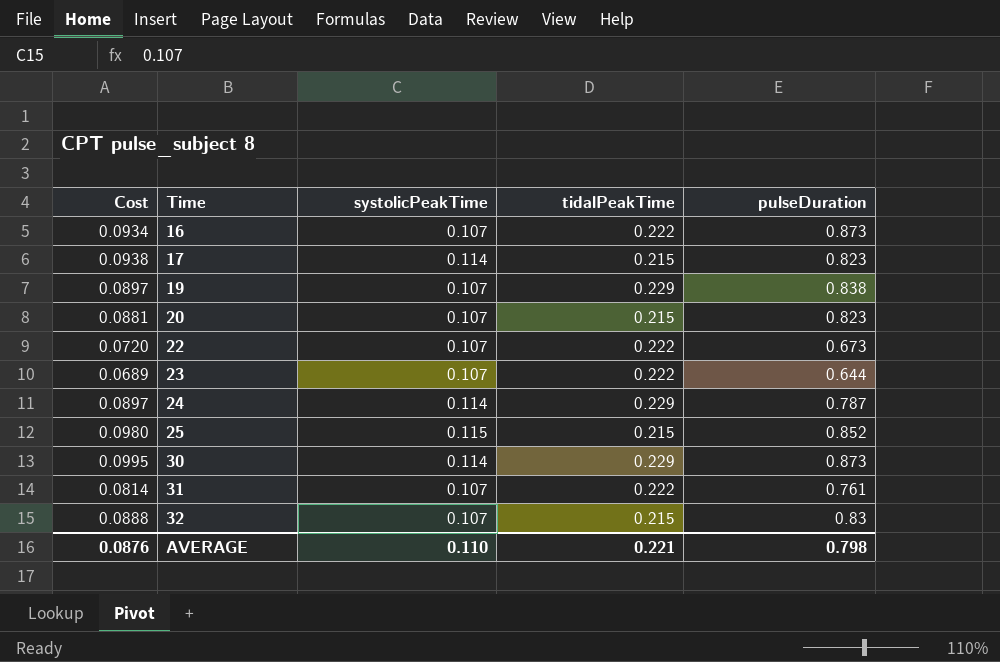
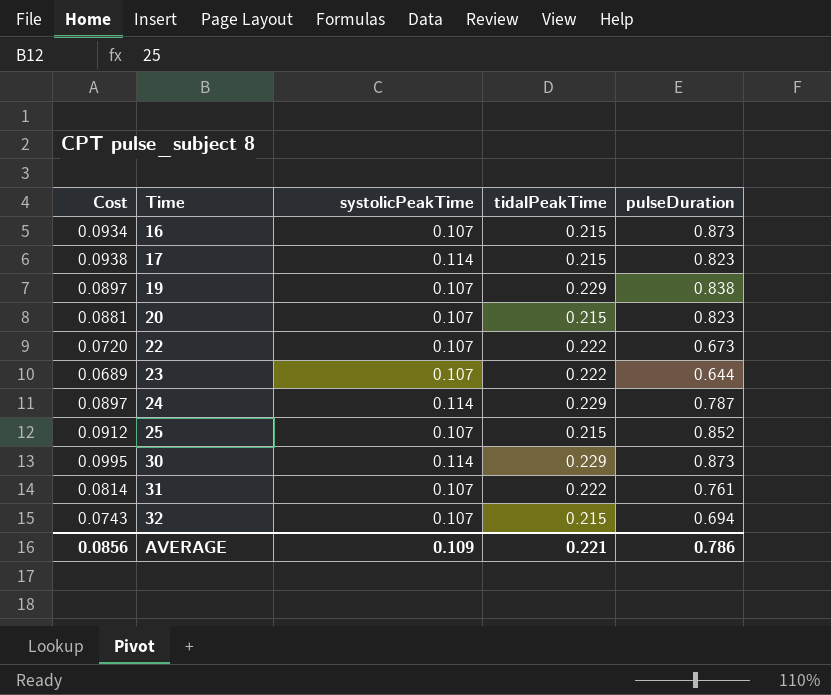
16 | tidalPeakTime: 0.222 -> 0.215
25 | Cost: 0.0980 -> 0.0912
25 | systolicPeakTime: 0.115 -> 0.107
32 | Cost: 0.0888 -> 0.0743
32 | pulseDuration: 0.83 -> 0.694
AVERAGE | Cost: 0.0876 -> 0.0856
AVERAGE | systolicPeakTime: 0.110 -> 0.109
AVERAGE | pulseDuration: 0.798 -> 0.786

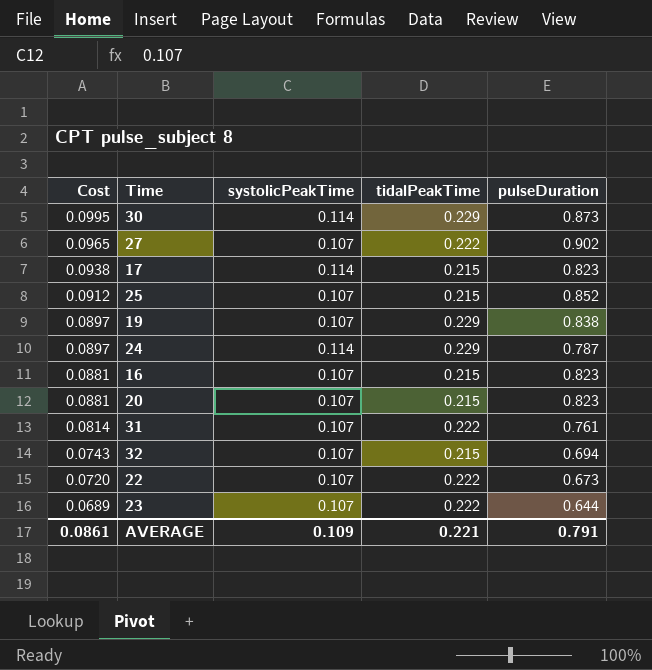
row order: Time ascending -> Cost descending
row 27: none -> 0.0965 | 0.107 | 0.222 | 0.902
16 | Cost: 0.0934 -> 0.0881
16 | pulseDuration: 0.873 -> 0.823
AVERAGE | Cost: 0.0856 -> 0.0861
AVERAGE | pulseDuration: 0.786 -> 0.791

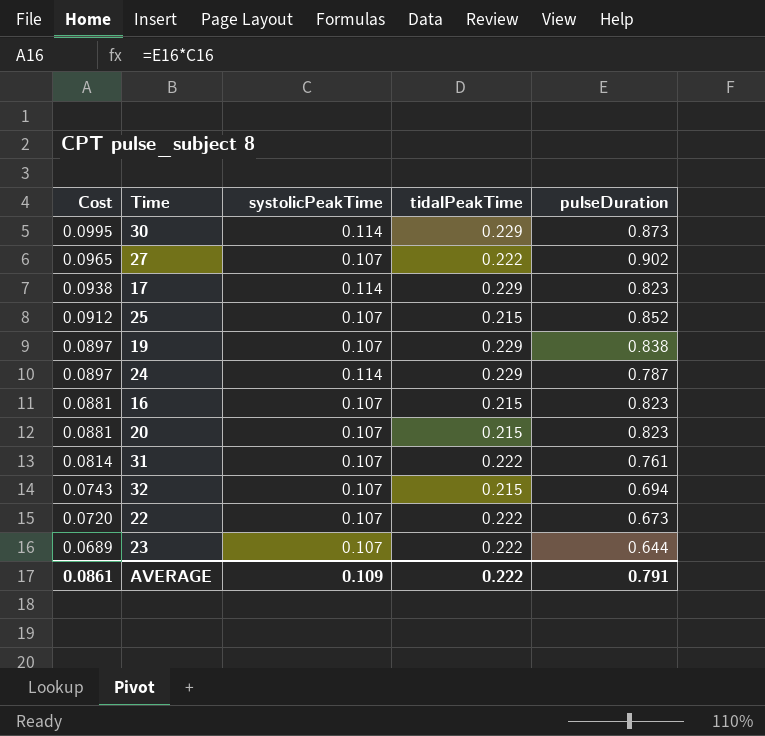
17 | tidalPeakTime: 0.215 -> 0.229
AVERAGE | tidalPeakTime: 0.221 -> 0.222

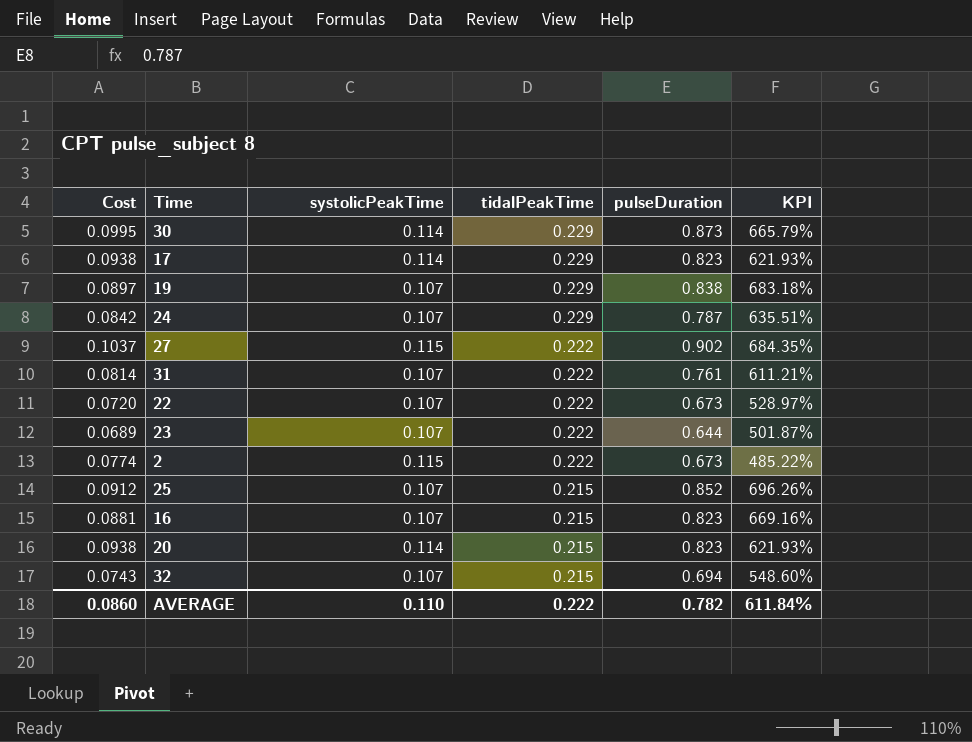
row order: Cost descending -> tidalPeakTime descending
column KPI | formula: none -> ([pulseDuration] - [systolicPeakTime]) / [systolicPeakTime]
24 | Cost: 0.0897 -> 0.0842
24 | systolicPeakTime: 0.114 -> 0.107
27 | Cost: 0.0965 -> 0.1037
27 | systolicPeakTime: 0.107 -> 0.115
row 2: none -> 0.0774 | 0.115 | 0.222 | 0.673 | 485.22%
20 | Cost: 0.0881 -> 0.0938
20 | systolicPeakTime: 0.107 -> 0.114
AVERAGE | Cost: 0.0861 -> 0.0860
AVERAGE | systolicPeakTime: 0.109 -> 0.110
AVERAGE | pulseDuration: 0.791 -> 0.782

